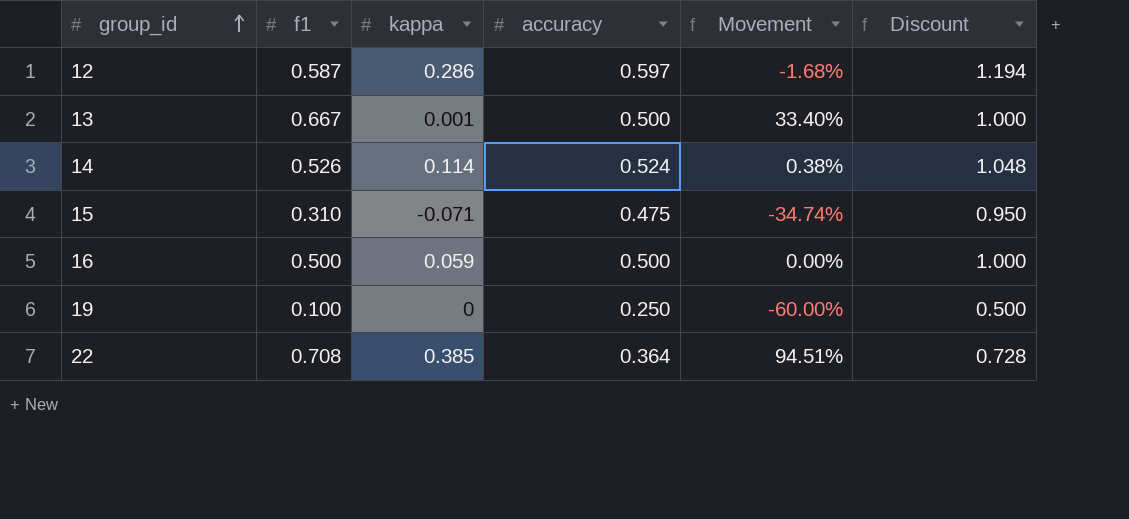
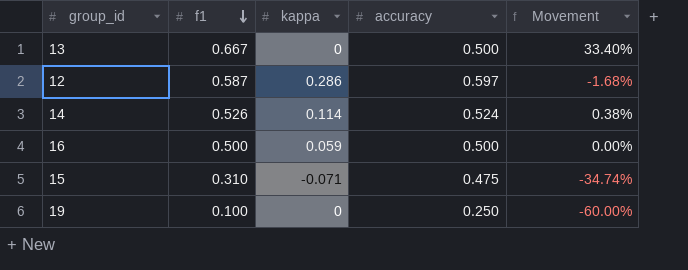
row order: group_id ascending -> f1 descending
column Discount | formula: [accuracy] * 2 -> none
row 22: 0.708 | 0.385 | 0.364 | 94.51% | 0.728 -> none
13 | kappa: 0.001 -> 0

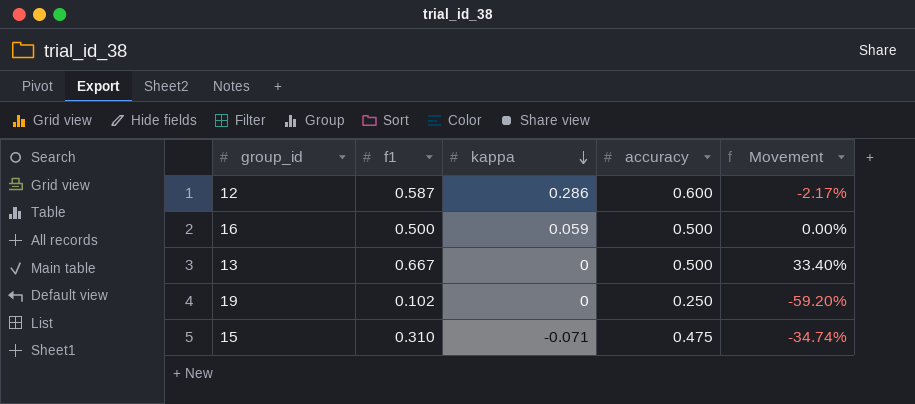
row order: f1 descending -> kappa descending
row 14: 0.526 | 0.114 | 0.524 | 0.38% -> none
12 | accuracy: 0.597 -> 0.600
12 | Movement: -1.68% -> -2.17%
19 | f1: 0.100 -> 0.102
19 | Movement: -60.00% -> -59.20%

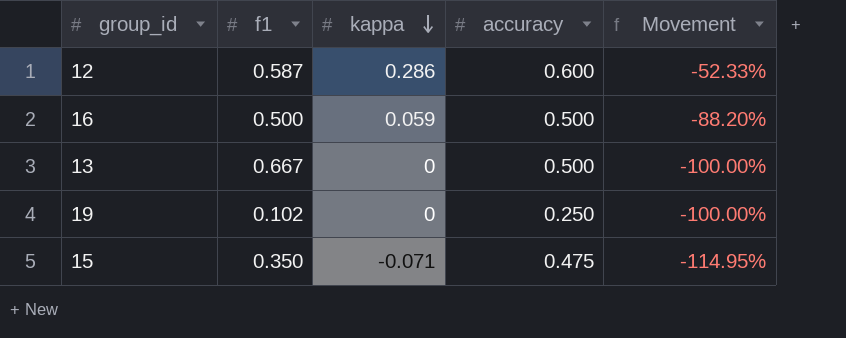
column Movement | formula: ([f1] - [accuracy]) / [accuracy] -> ([kappa] - [accuracy]) / [accuracy]
15 | f1: 0.310 -> 0.350

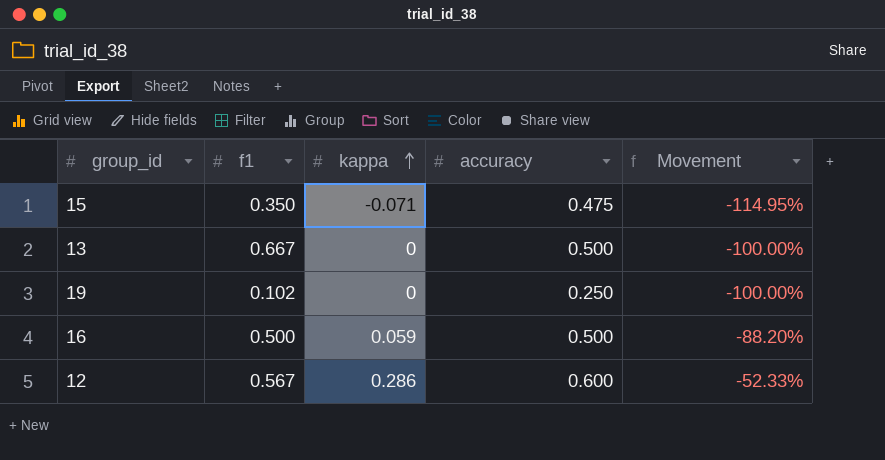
row order: kappa descending -> kappa ascending
12 | f1: 0.587 -> 0.567

